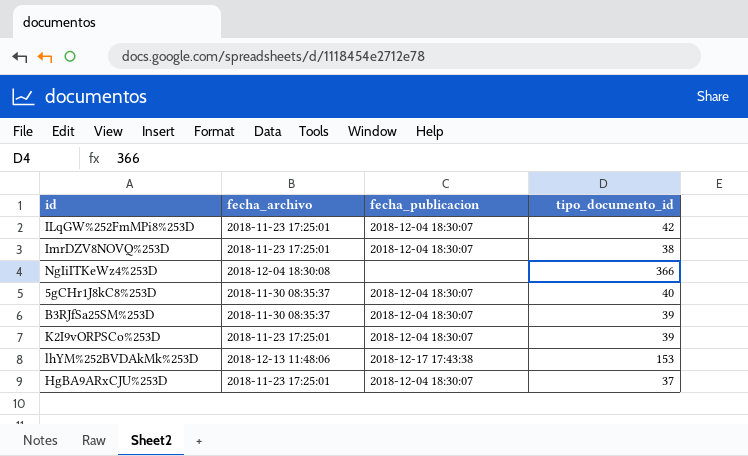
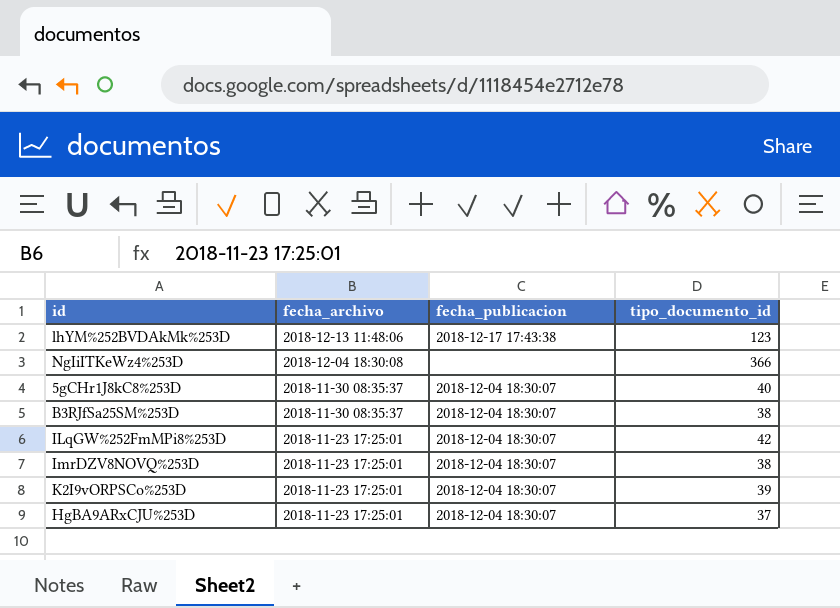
row order: none -> fecha_archivo descending
lhYM%252BVDAkMk%253D | tipo_documento_id: 153 -> 123
B3RJfSa25SM%253D | tipo_documento_id: 39 -> 38

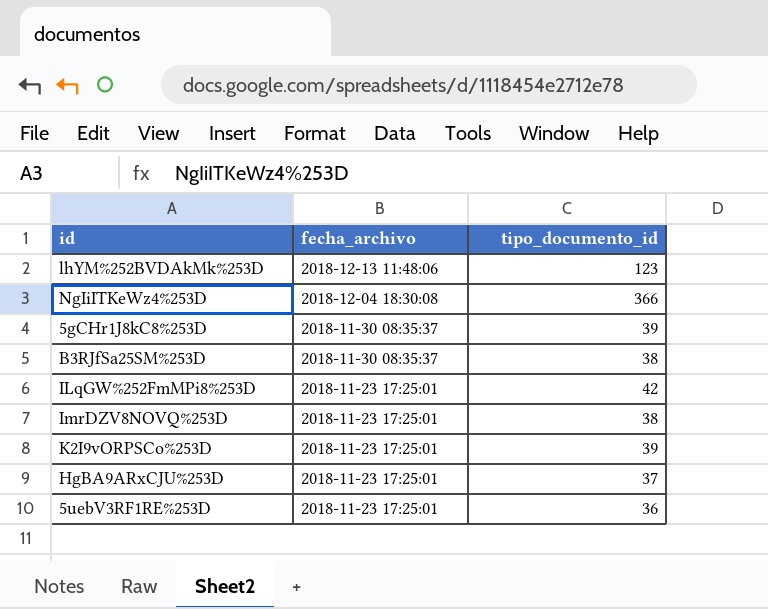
column fecha_publicacion | position: 3 -> none
5gCHr1J8kC8%253D | tipo_documento_id: 40 -> 39
row 5uebV3RF1RE%253D: none -> 2018-11-23 17:25:01 | 36

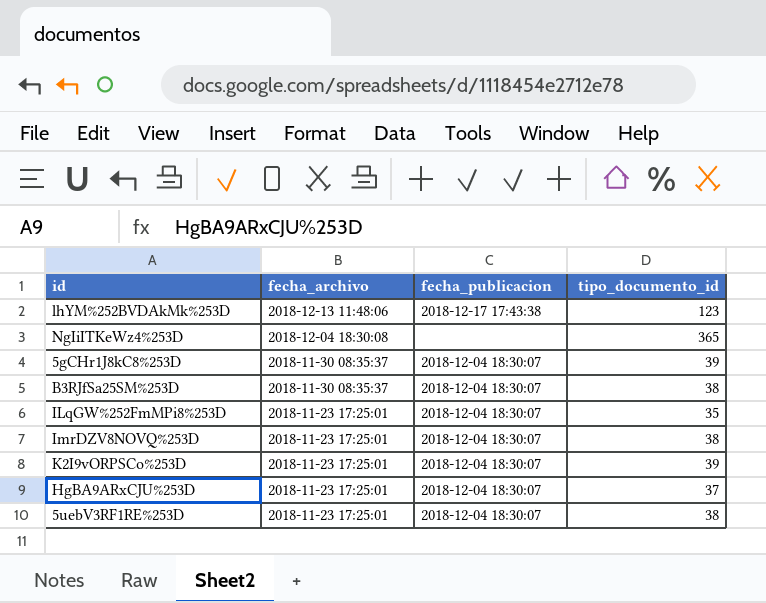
column fecha_publicacion | position: none -> 3
NgIiITKeWz4%253D | tipo_documento_id: 366 -> 365
ILqGW%252FmMPi8%253D | tipo_documento_id: 42 -> 35
5uebV3RF1RE%253D | tipo_documento_id: 36 -> 38

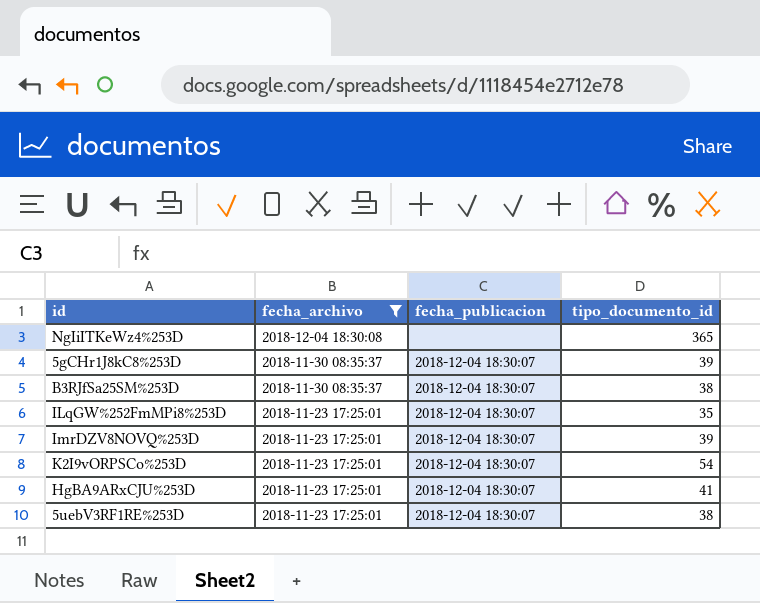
filter: none -> fecha_archivo != 2018-12-13 11:48:06
ImrDZV8NOVQ%253D | tipo_documento_id: 38 -> 39
K2I9vORPSCo%253D | tipo_documento_id: 39 -> 54
HgBA9ARxCJU%253D | tipo_documento_id: 37 -> 41

